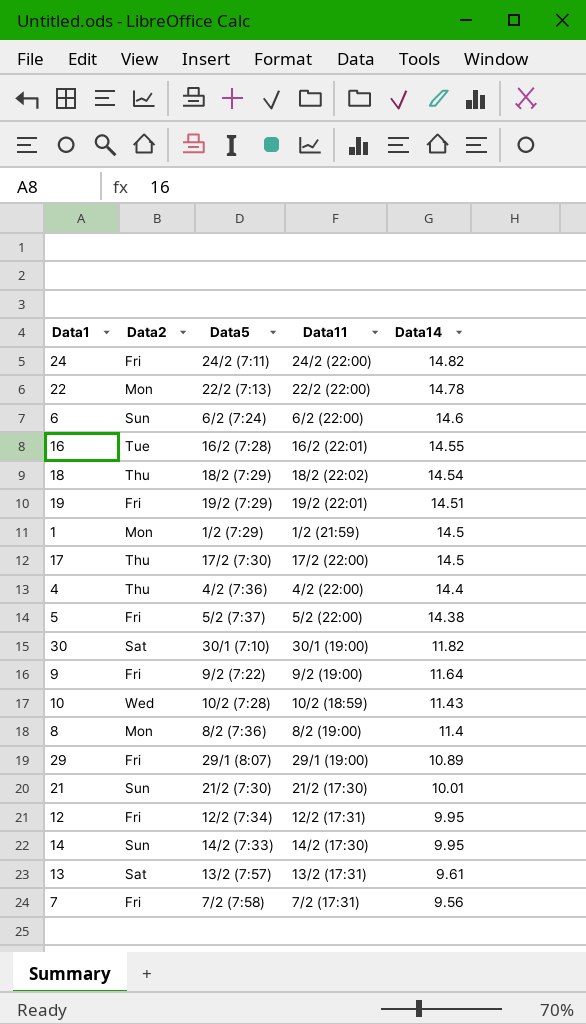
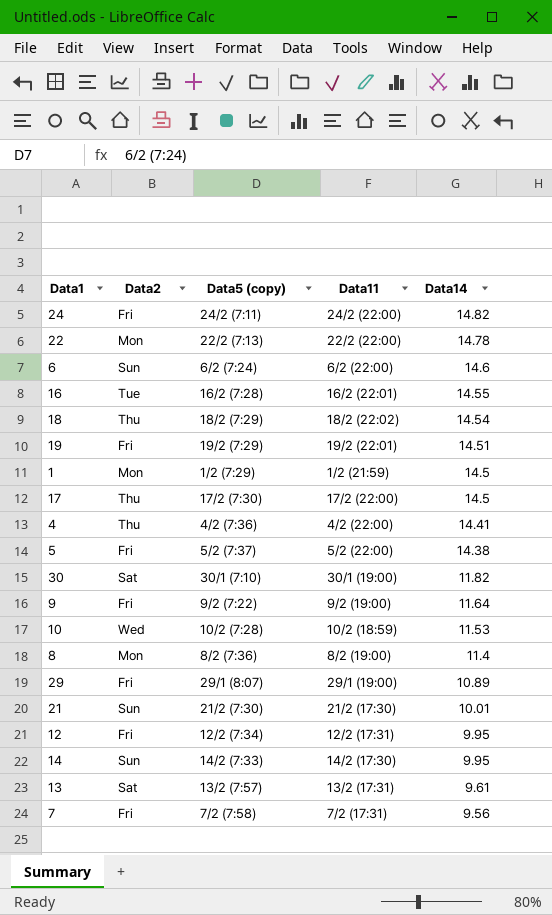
column name: Data5 -> Data5 (copy)
4 | Data14: 14.4 -> 14.41
10 | Data14: 11.43 -> 11.53

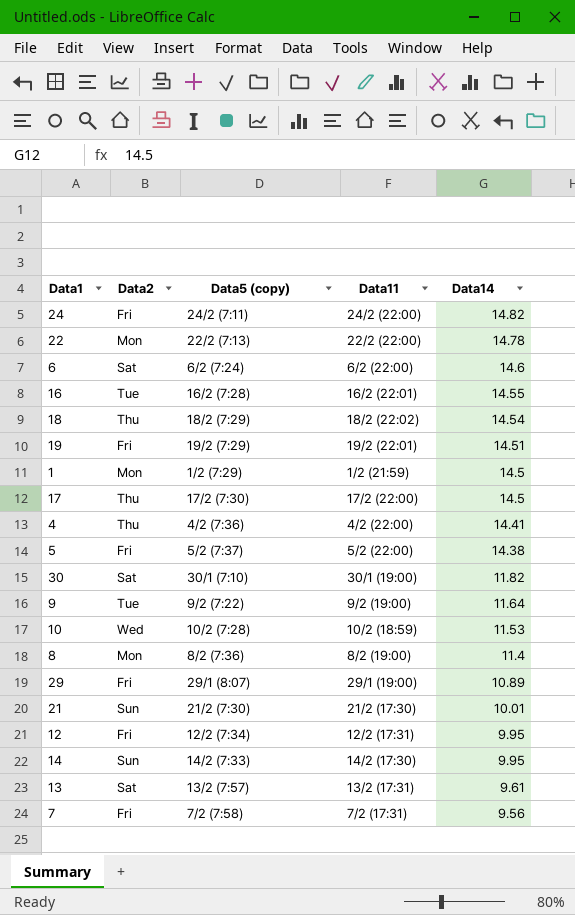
6 | Data2: Sun -> Sat
9 | Data2: Fri -> Tue

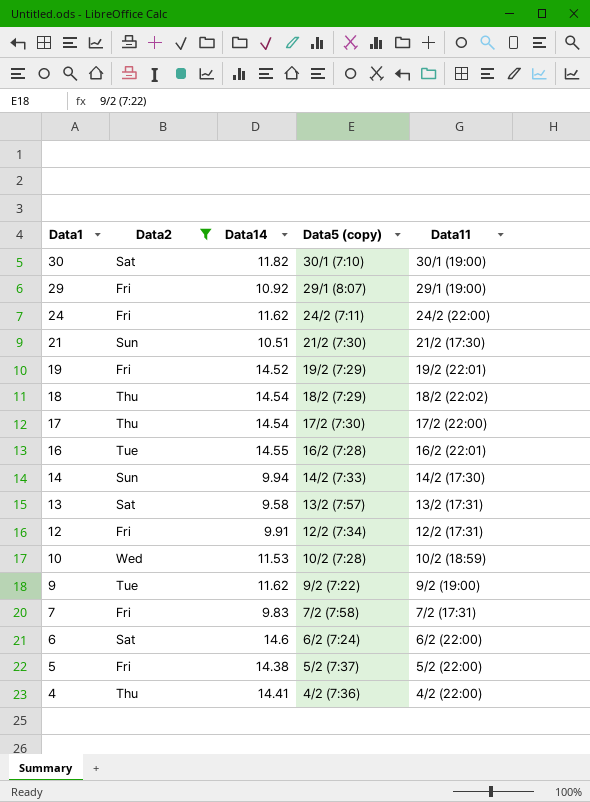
filter: none -> Data2 != Mon
row order: Data14 descending -> Data1 descending
column Data14 | position: 5 -> 3
29 | Data14: 10.89 -> 10.92
24 | Data14: 14.82 -> 11.62
21 | Data14: 10.01 -> 10.51
19 | Data14: 14.51 -> 14.52
17 | Data14: 14.5 -> 14.54
14 | Data14: 9.95 -> 9.94
13 | Data14: 9.61 -> 9.58
12 | Data14: 9.95 -> 9.91
9 | Data14: 11.64 -> 11.62
7 | Data14: 9.56 -> 9.83

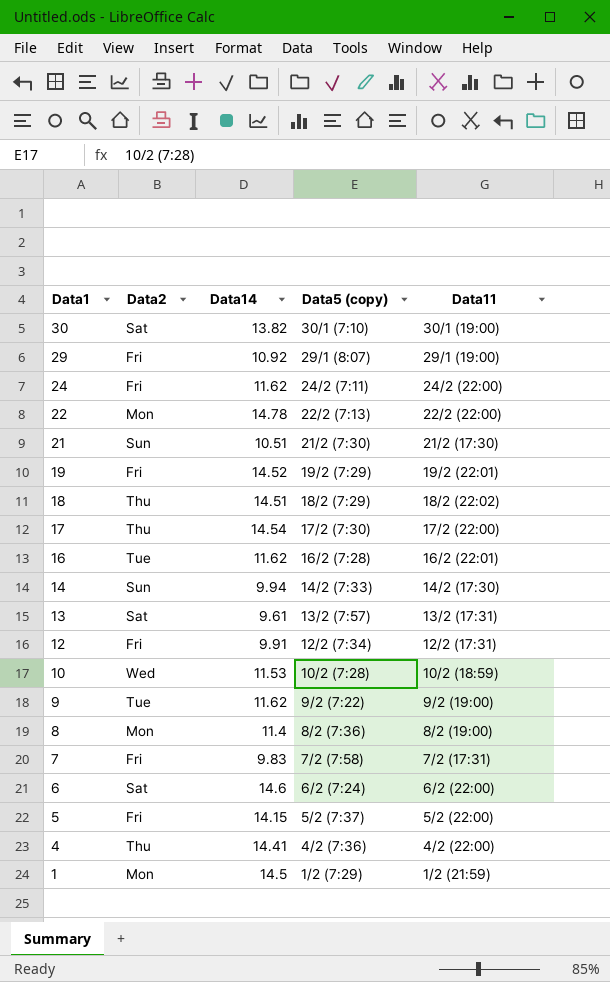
filter: Data2 != Mon -> none
30 | Data14: 11.82 -> 13.82
18 | Data14: 14.54 -> 14.51
16 | Data14: 14.55 -> 11.62
13 | Data14: 9.58 -> 9.61
5 | Data14: 14.38 -> 14.15

